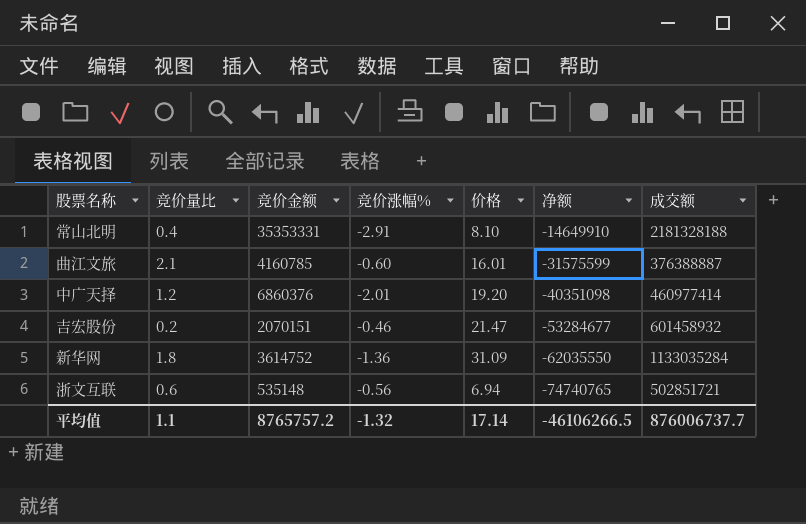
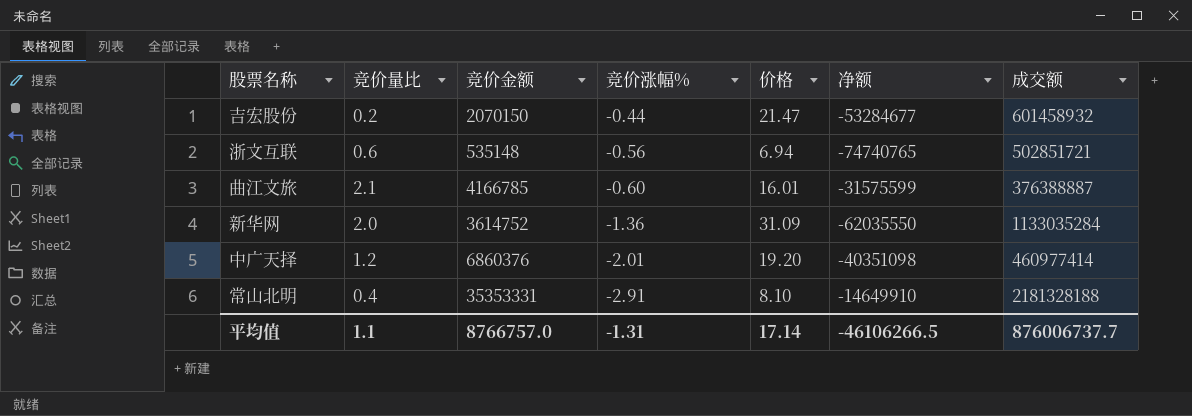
row order: 净额 descending -> 竞价涨幅% descending
吉宏股份 | 竞价金额: 2070151 -> 2070150
吉宏股份 | 竞价涨幅%: -0.46 -> -0.44
曲江文旅 | 竞价金额: 4160785 -> 4166785
新华网 | 竞价量比: 1.8 -> 2.0
平均值 | 竞价金额: 8765757.2 -> 8766757.0
平均值 | 竞价涨幅%: -1.32 -> -1.31

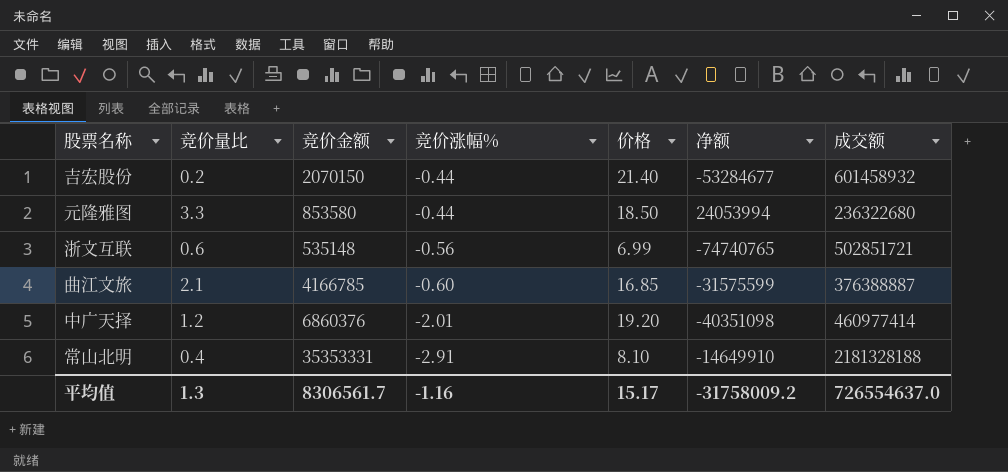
row 新华网: 2.0 | 3614752 | -1.36 | 31.09 | -62035550 | 1133035284 -> none
吉宏股份 | 价格: 21.47 -> 21.40
row 元隆雅图: none -> 3.3 | 853580 | -0.44 | 18.50 | 24053994 | 236322680
浙文互联 | 价格: 6.94 -> 6.99
曲江文旅 | 价格: 16.01 -> 16.85
平均值 | 竞价量比: 1.1 -> 1.3
平均值 | 竞价金额: 8766757.0 -> 8306561.7
平均值 | 竞价涨幅%: -1.31 -> -1.16
平均值 | 价格: 17.14 -> 15.17
平均值 | 净额: -46106266.5 -> -31758009.2
平均值 | 成交额: 876006737.7 -> 726554637.0

